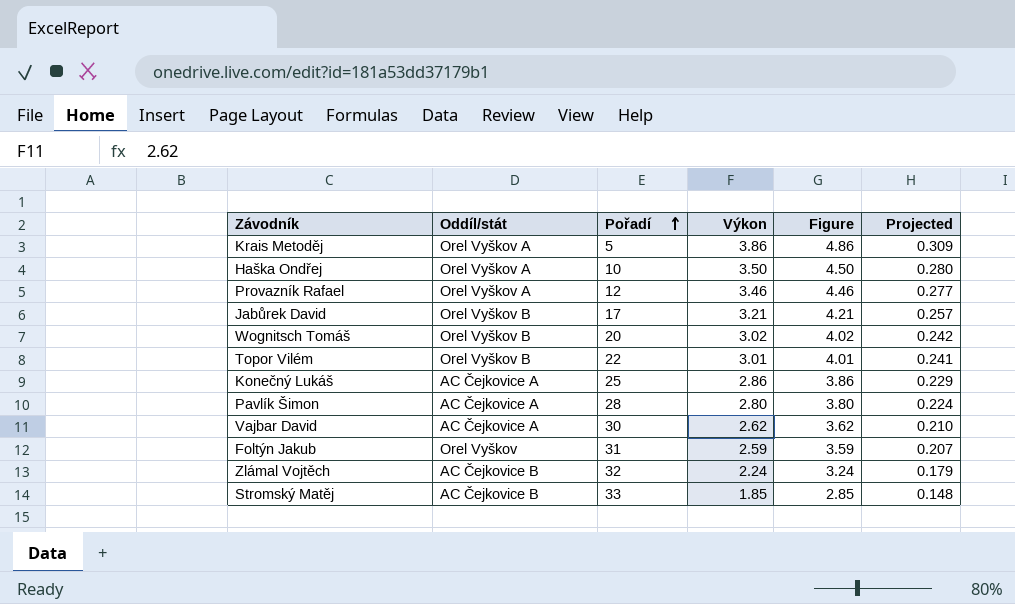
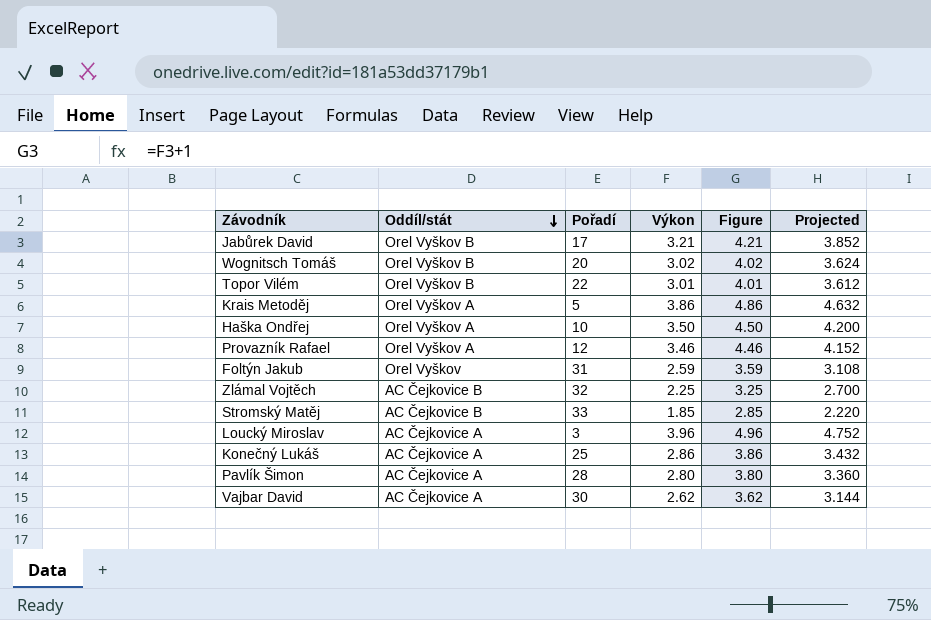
row order: Pořadí ascending -> Oddíl/stát descending
column Projected | formula: [Výkon] * 0.08 -> [Výkon] * 1.2
Zlámal Vojtěch | Výkon: 2.24 -> 2.25
Zlámal Vojtěch | Figure: 3.24 -> 3.25
row Loucký Miroslav: none -> AC Čejkovice A | 3 | 3.96 | 4.96 | 4.752

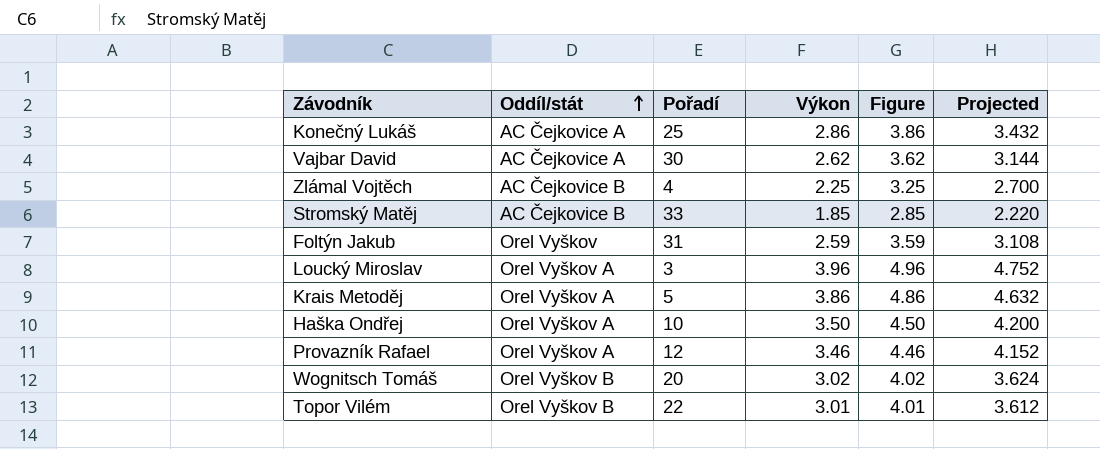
row order: Oddíl/stát descending -> Oddíl/stát ascending
row Jabůrek David: Orel Vyškov B | 17 | 3.21 | 4.21 | 3.852 -> none
row Pavlík Šimon: AC Čejkovice A | 28 | 2.80 | 3.80 | 3.360 -> none
Zlámal Vojtěch | Pořadí: 32 -> 4
Loucký Miroslav | Oddíl/stát: AC Čejkovice A -> Orel Vyškov A

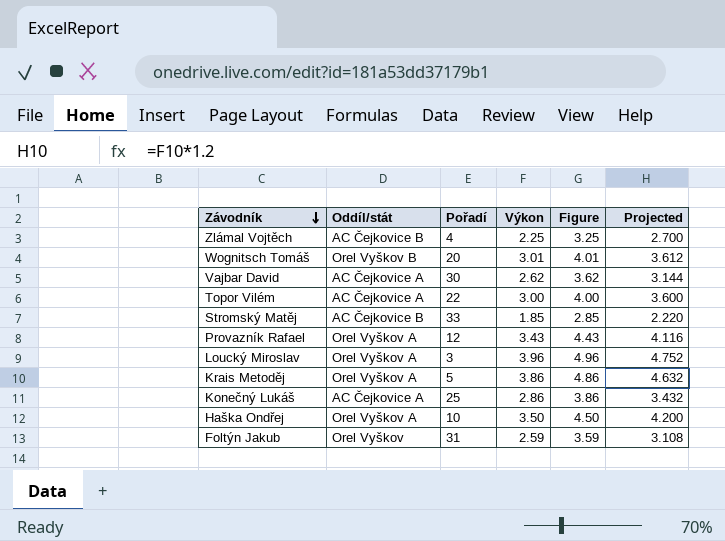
row order: Oddíl/stát ascending -> Závodník descending
Wognitsch Tomáš | Výkon: 3.02 -> 3.01
Wognitsch Tomáš | Figure: 4.02 -> 4.01
Wognitsch Tomáš | Projected: 3.624 -> 3.612
Topor Vilém | Oddíl/stát: Orel Vyškov B -> AC Čejkovice A
Topor Vilém | Výkon: 3.01 -> 3.00
Topor Vilém | Figure: 4.01 -> 4.00
Topor Vilém | Projected: 3.612 -> 3.600
Provazník Rafael | Výkon: 3.46 -> 3.43
Provazník Rafael | Figure: 4.46 -> 4.43
Provazník Rafael | Projected: 4.152 -> 4.116

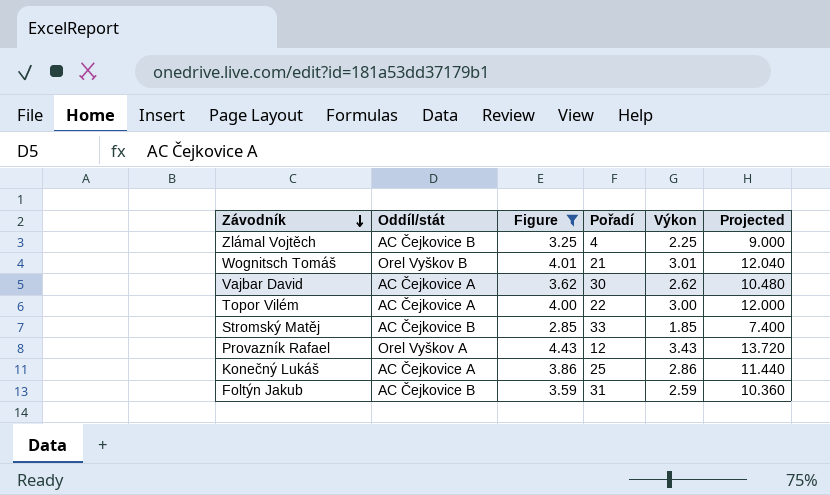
filter: none -> Figure <= 4.43
column Figure | position: 5 -> 3
column Projected | formula: [Výkon] * 1.2 -> [Výkon] * 4
Wognitsch Tomáš | Pořadí: 20 -> 21
Foltýn Jakub | Oddíl/stát: Orel Vyškov -> AC Čejkovice B

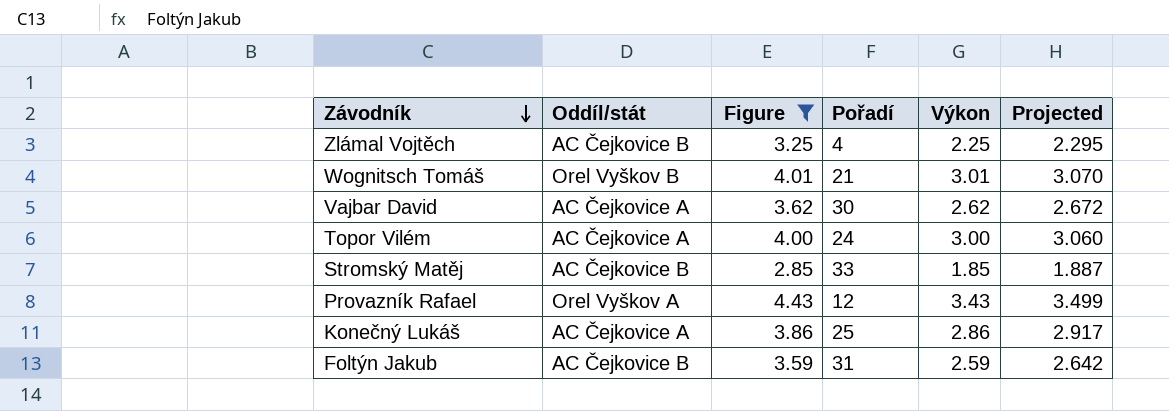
column Projected | formula: [Výkon] * 4 -> [Výkon] * 1.02
Topor Vilém | Pořadí: 22 -> 24

